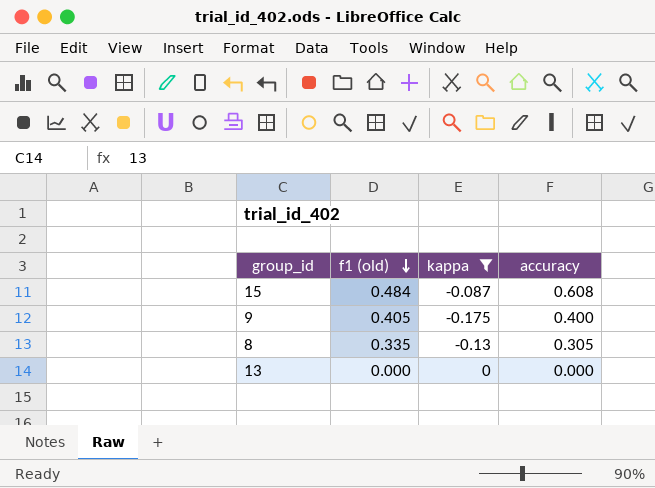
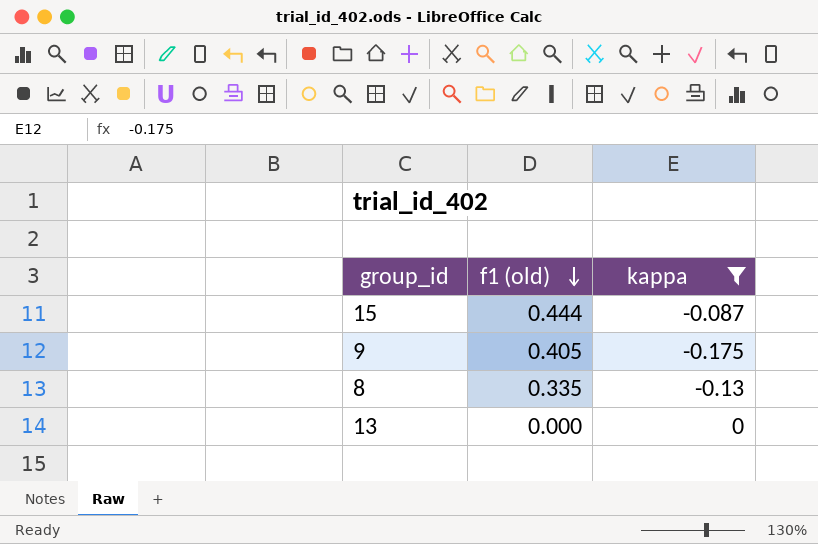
column accuracy | position: 4 -> none
15 | f1 (old): 0.484 -> 0.444

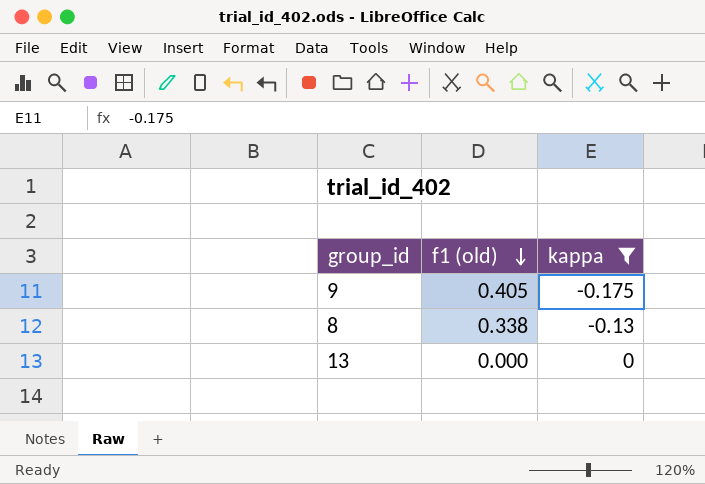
row 15: 0.444 | -0.087 -> none
8 | f1 (old): 0.335 -> 0.338

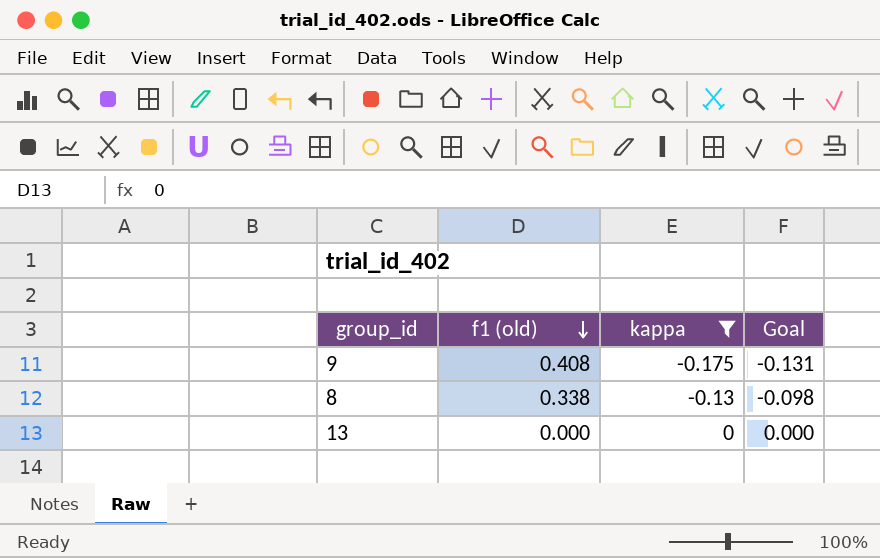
column Goal | formula: none -> [kappa] * 0.75
9 | f1 (old): 0.405 -> 0.408

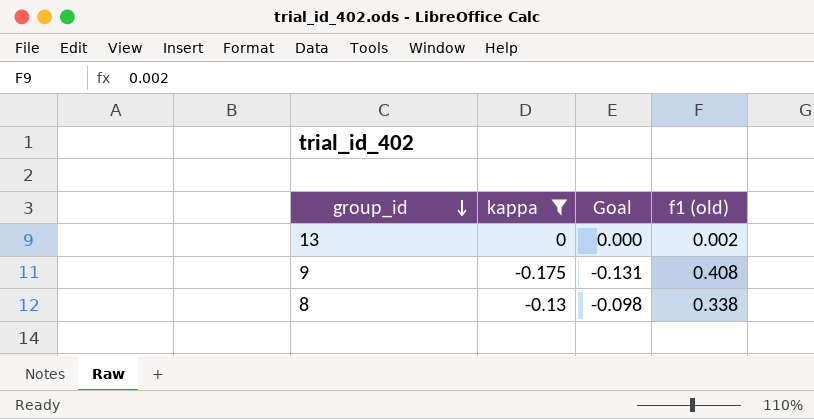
row order: f1 (old) descending -> group_id descending
column f1 (old) | position: 2 -> 4
13 | f1 (old): 0.000 -> 0.002

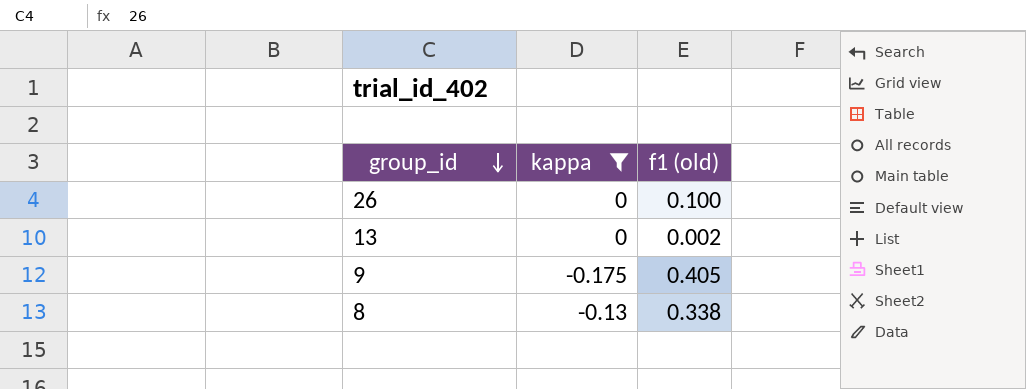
column Goal | formula: [kappa] * 0.75 -> none
row 26: none -> 0 | 0.100
9 | f1 (old): 0.408 -> 0.405

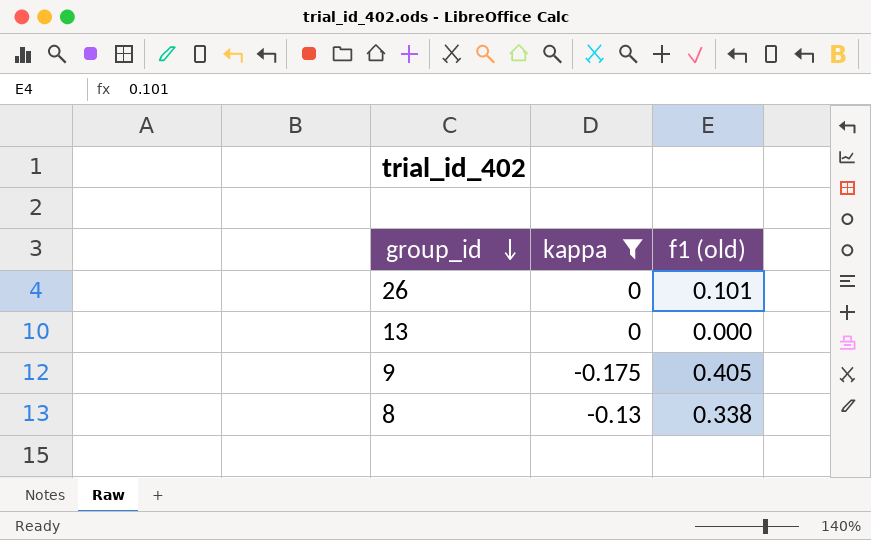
26 | f1 (old): 0.100 -> 0.101
13 | f1 (old): 0.002 -> 0.000

